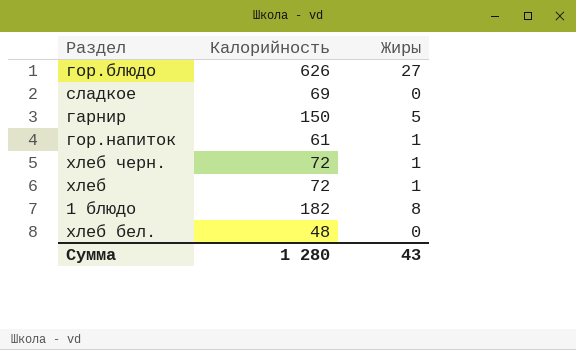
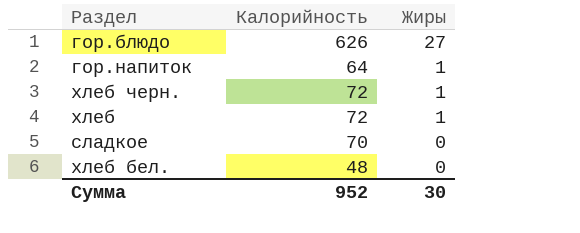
row order: none -> Жиры descending
row гарнир: 150 | 5 -> none
row 1 блюдо: 182 | 8 -> none
гор.напиток | Калорийность: 61 -> 64
сладкое | Калорийность: 69 -> 70
Сумма | Калорийность: 1 280 -> 952
Сумма | Жиры: 43 -> 30

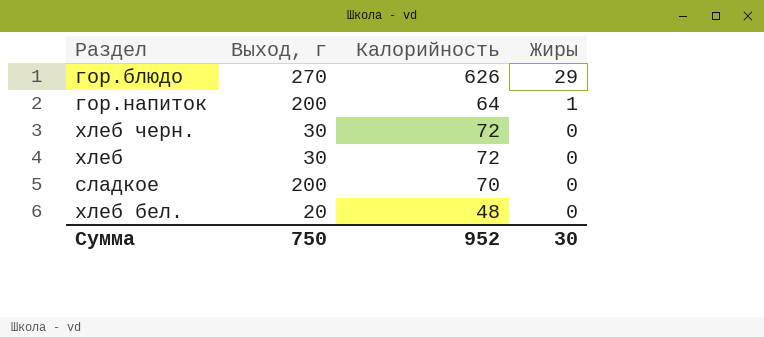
column Выход, г | position: none -> 2
гор.блюдо | Жиры: 27 -> 29
хлеб черн. | Жиры: 1 -> 0
хлеб | Жиры: 1 -> 0

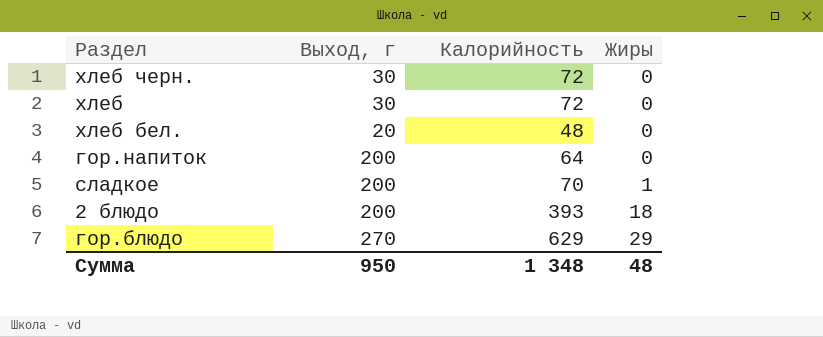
row order: Жиры descending -> Жиры ascending
гор.напиток | Жиры: 1 -> 0
сладкое | Жиры: 0 -> 1
row 2 блюдо: none -> 200 | 393 | 18
гор.блюдо | Калорийность: 626 -> 629
Сумма | Выход, г: 750 -> 950
Сумма | Калорийность: 952 -> 1 348
Сумма | Жиры: 30 -> 48

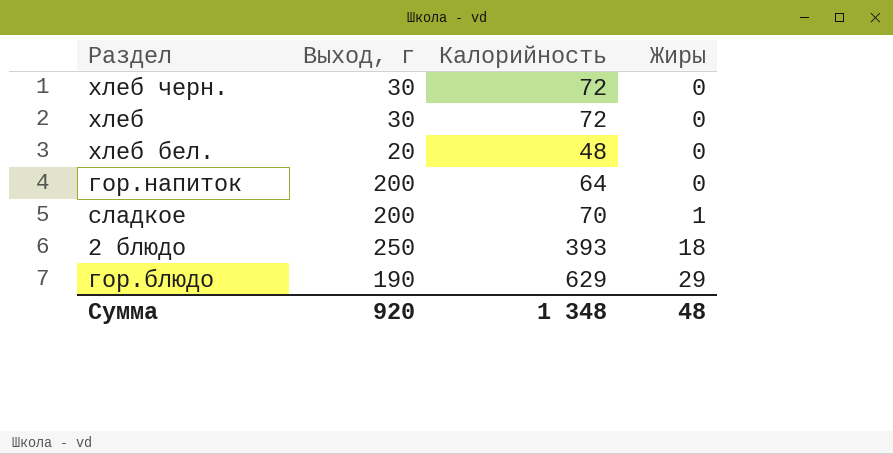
2 блюдо | Выход, г: 200 -> 250
гор.блюдо | Выход, г: 270 -> 190
Сумма | Выход, г: 950 -> 920

